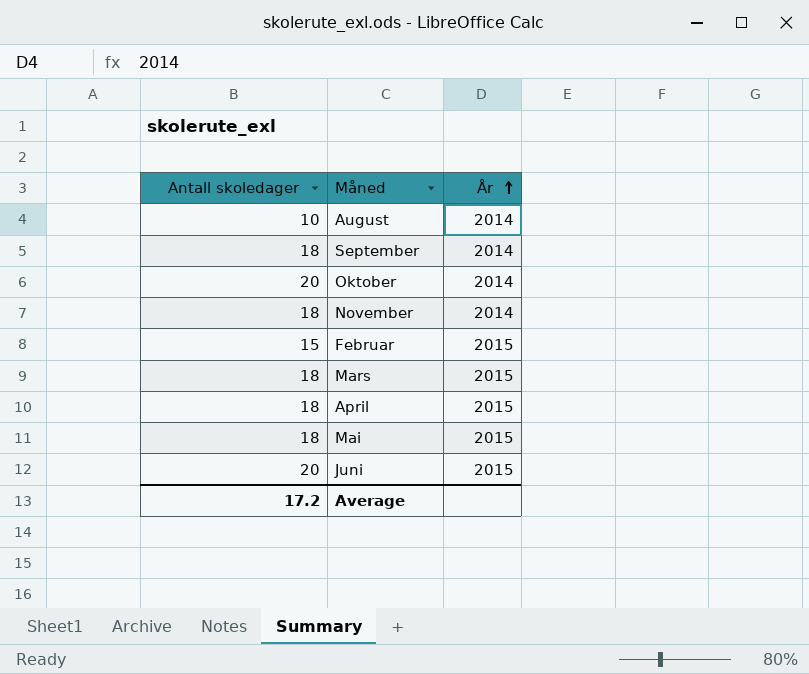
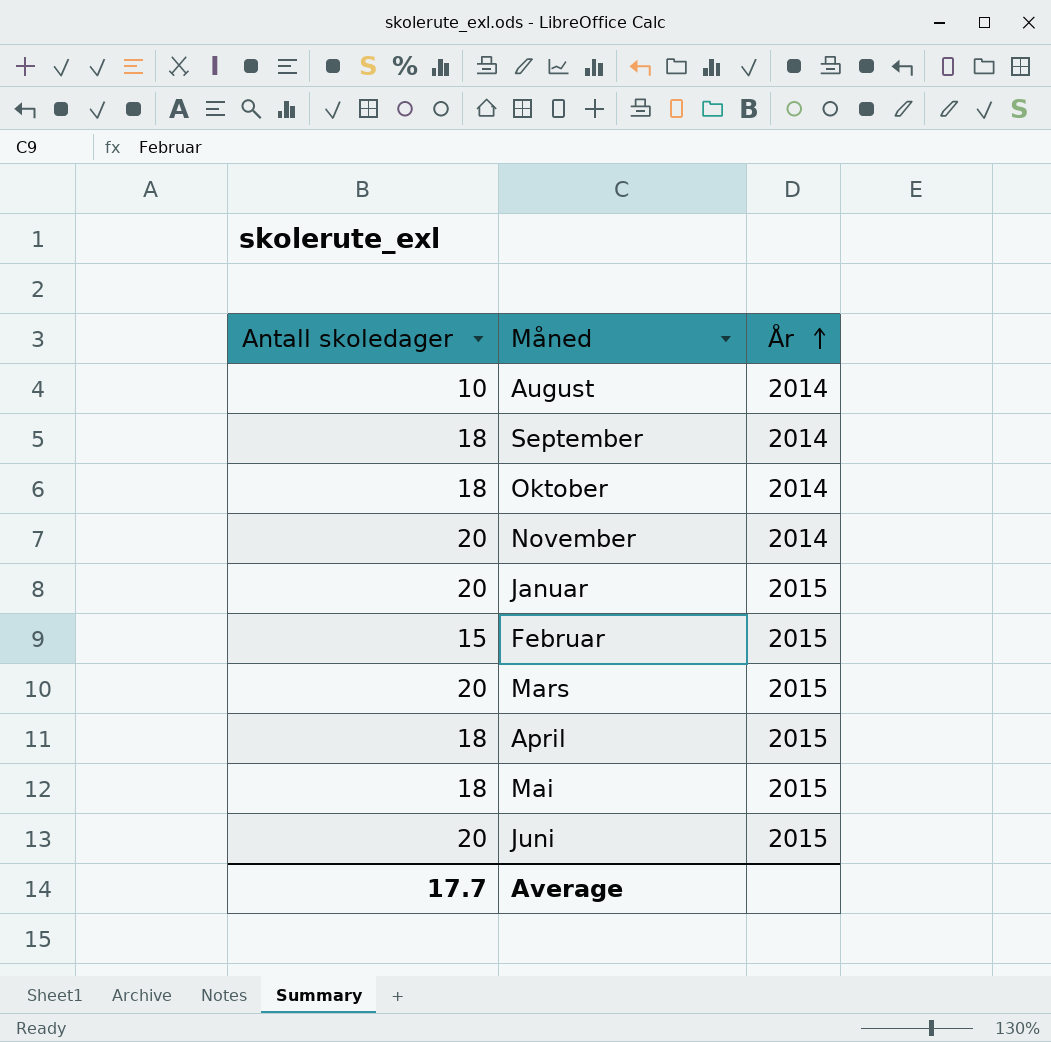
Oktober | Antall skoledager: 20 -> 18
November | Antall skoledager: 18 -> 20
row Januar: none -> 20 | 2015
Mars | Antall skoledager: 18 -> 20
Average | Antall skoledager: 17.2 -> 17.7

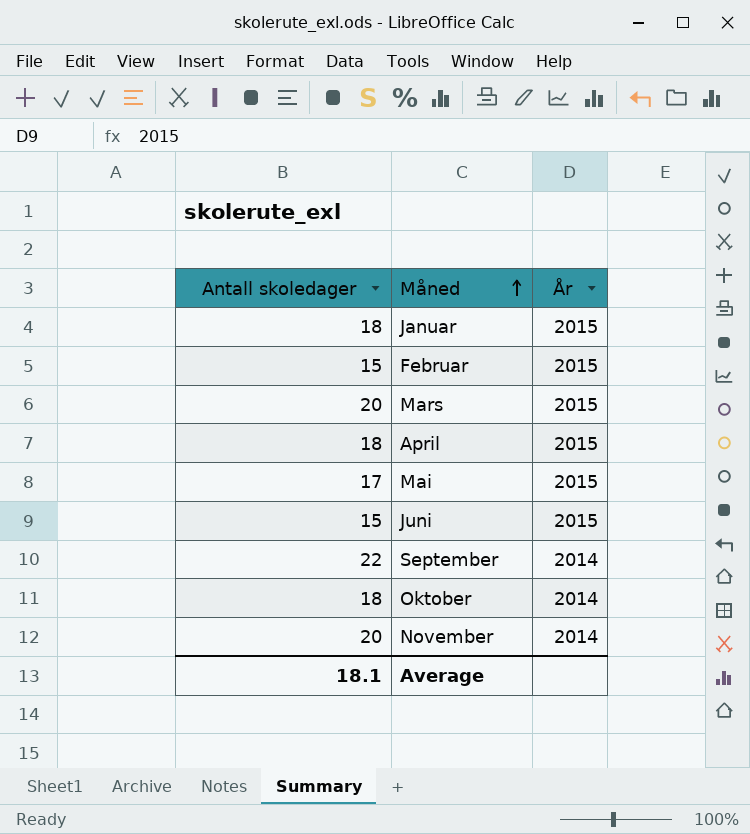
row order: År ascending -> Måned ascending
row August: 10 | 2014 -> none
Januar | Antall skoledager: 20 -> 18
Mai | Antall skoledager: 18 -> 17
Juni | Antall skoledager: 20 -> 15
September | Antall skoledager: 18 -> 22
Average | Antall skoledager: 17.7 -> 18.1

